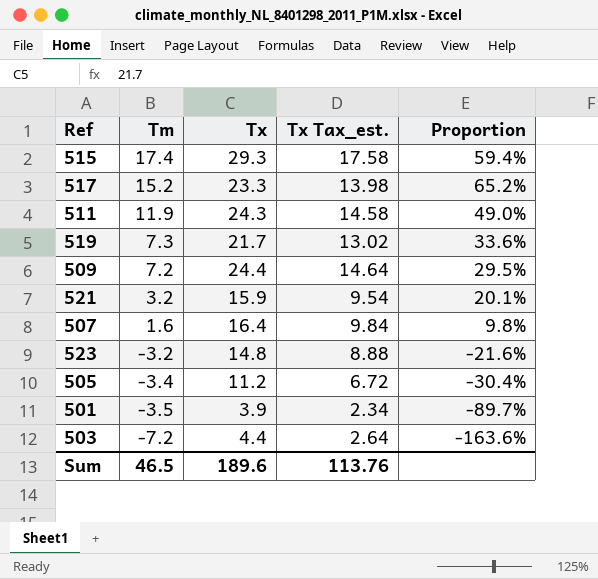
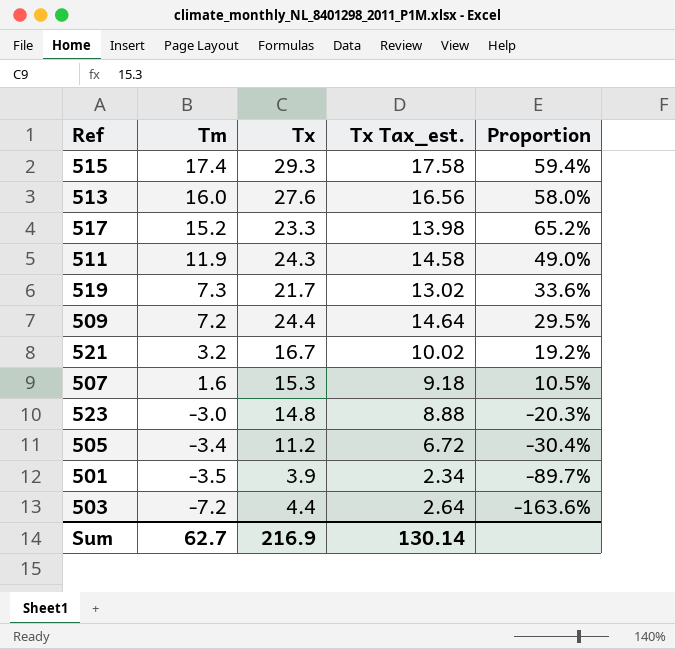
row 513: none -> 16.0 | 27.6 | 16.56 | 58.0%
521 | Tx: 15.9 -> 16.7
521 | Tx Tax_est.: 9.54 -> 10.02
521 | Proportion: 20.1% -> 19.2%
507 | Tx: 16.4 -> 15.3
507 | Tx Tax_est.: 9.84 -> 9.18
507 | Proportion: 9.8% -> 10.5%
523 | Tm: -3.2 -> -3.0
523 | Proportion: -21.6% -> -20.3%
Sum | Tm: 46.5 -> 62.7
Sum | Tx: 189.6 -> 216.9
Sum | Tx Tax_est.: 113.76 -> 130.14

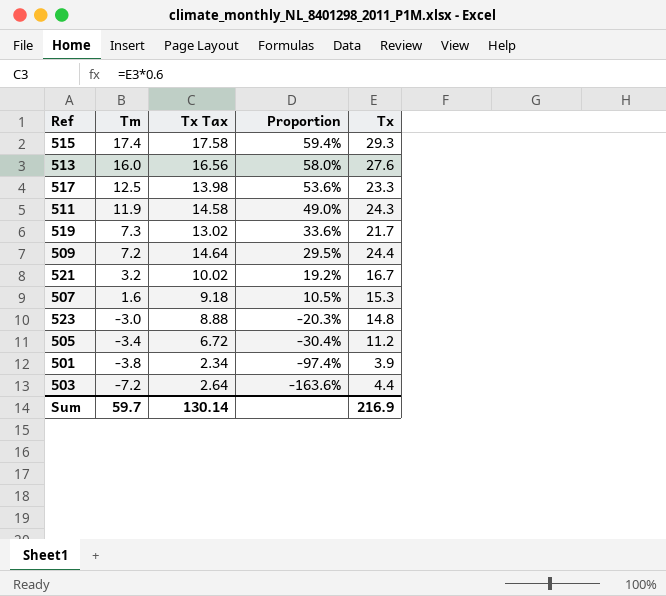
column name: Tx Tax_est. -> Tx Tax
column Tx | position: 3 -> 5
517 | Tm: 15.2 -> 12.5
517 | Proportion: 65.2% -> 53.6%
501 | Tm: -3.5 -> -3.8
501 | Proportion: -89.7% -> -97.4%
Sum | Tm: 62.7 -> 59.7

